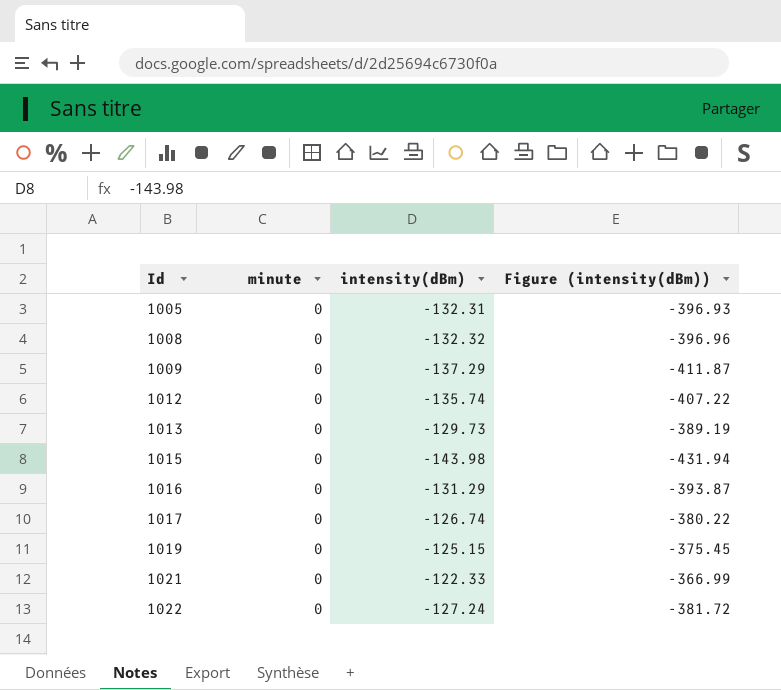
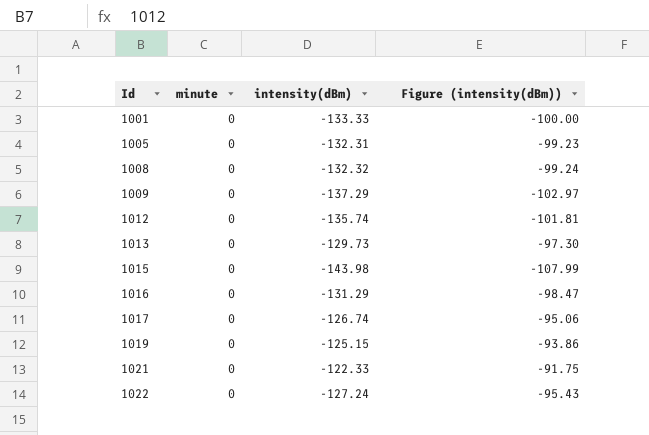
column Figure (intensity(dBm)) | formula: [intensity(dBm)] * 3 -> [intensity(dBm)] * 0.75
row 1001: none -> 0 | -133.33 | -100.00

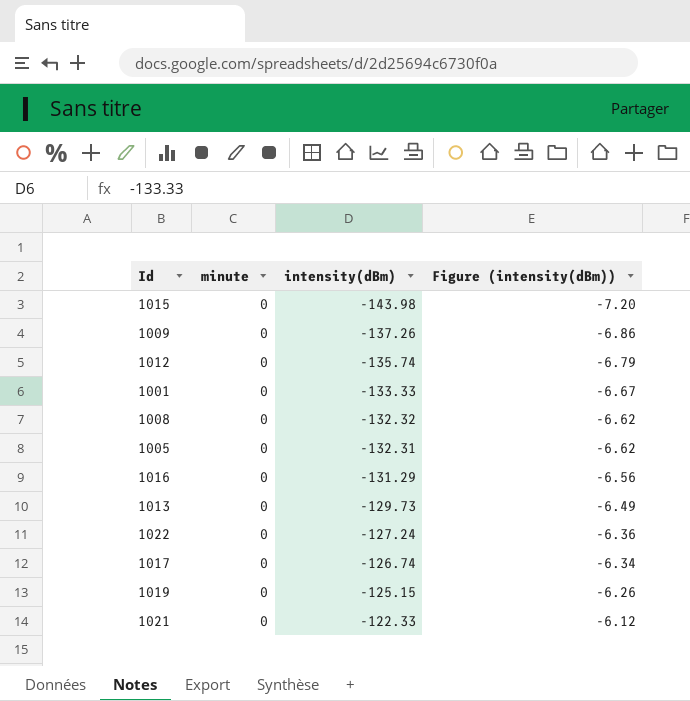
row order: Id ascending -> intensity(dBm) ascending
column Figure (intensity(dBm)) | formula: [intensity(dBm)] * 0.75 -> [intensity(dBm)] * 0.05
1009 | intensity(dBm): -137.29 -> -137.26

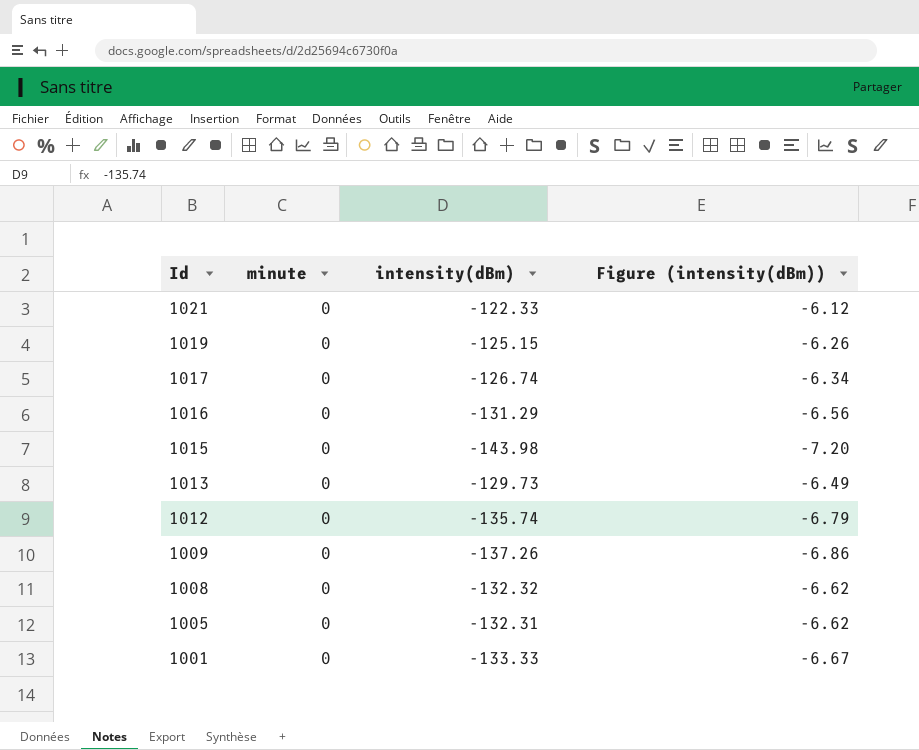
row order: intensity(dBm) ascending -> Id descending
row 1022: 0 | -127.24 | -6.36 -> none

